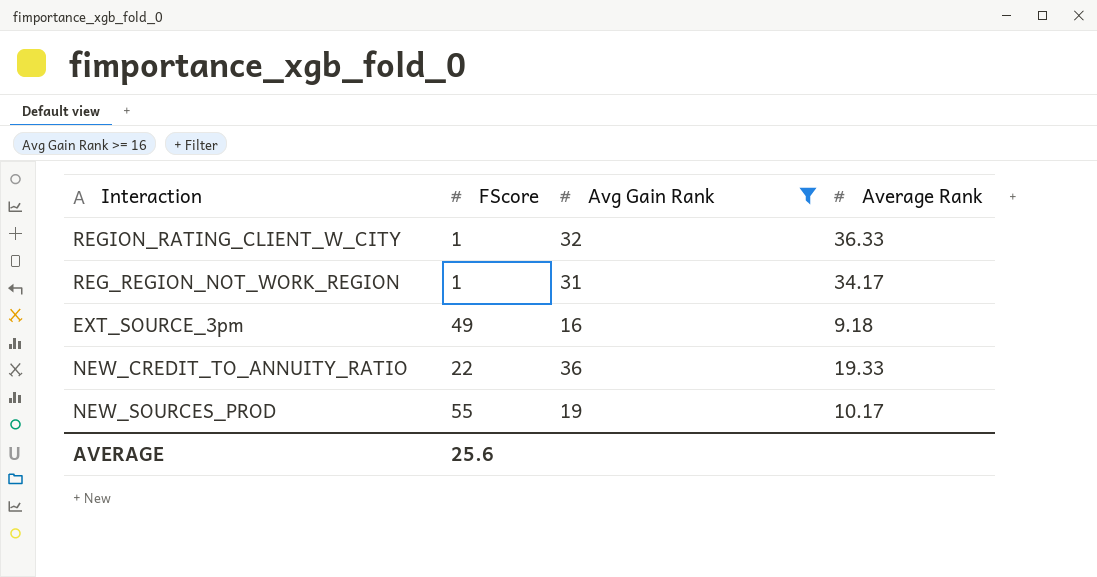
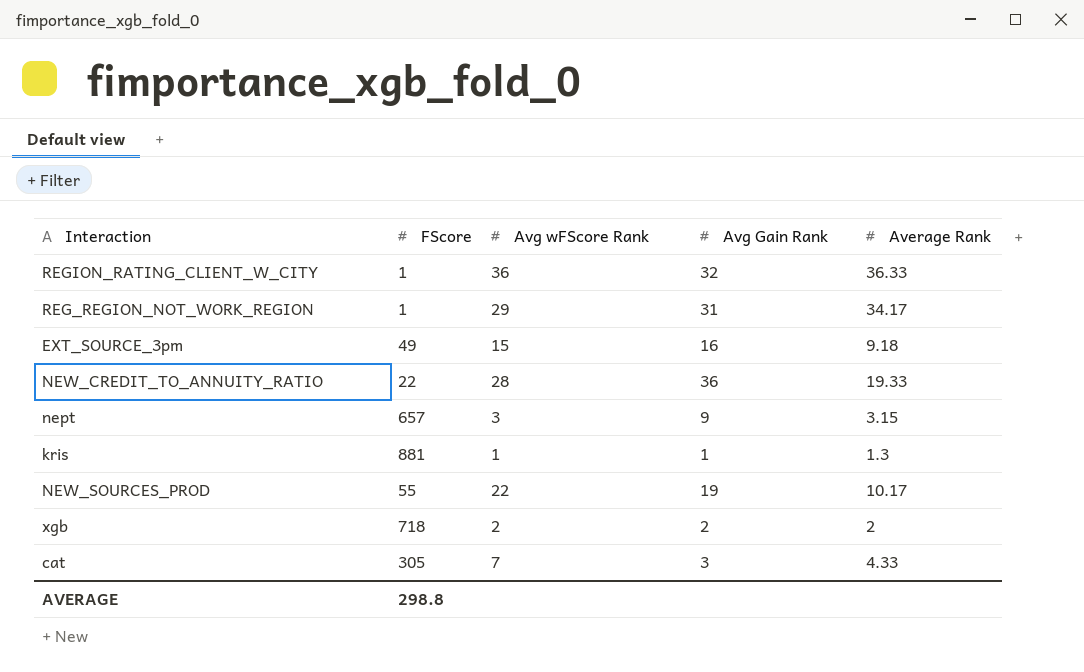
filter: Avg Gain Rank >= 16 -> none
column Avg wFScore Rank | position: none -> 3
AVERAGE | FScore: 25.6 -> 298.8

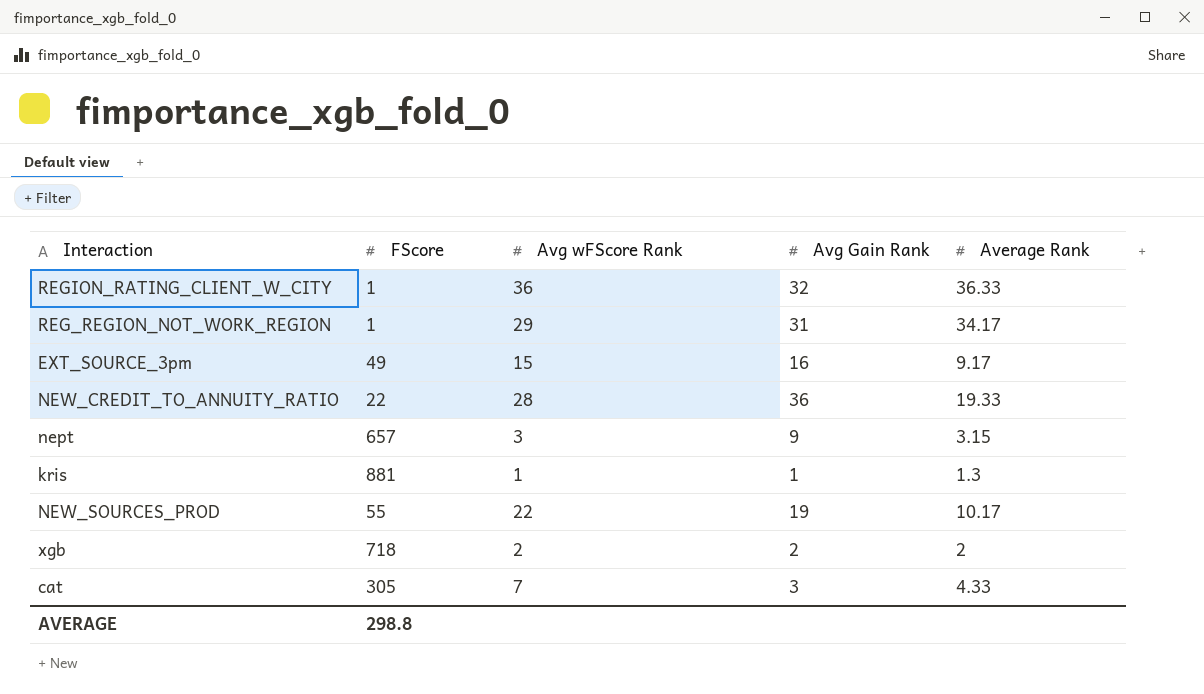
EXT_SOURCE_3pm | Average Rank: 9.18 -> 9.17

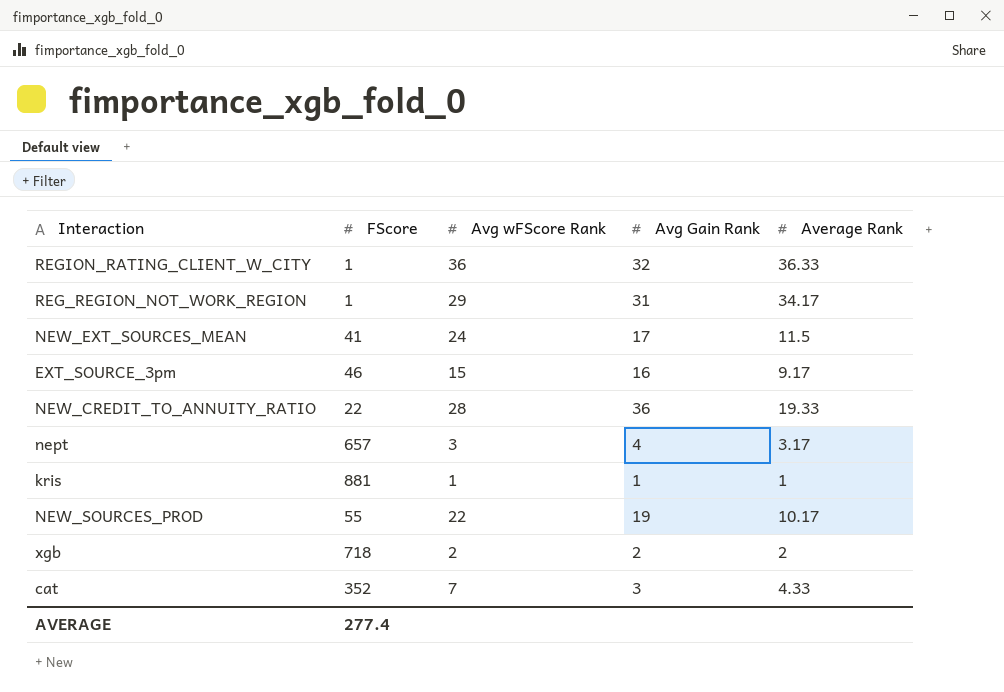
row NEW_EXT_SOURCES_MEAN: none -> 41 | 24 | 17 | 11.5
EXT_SOURCE_3pm | FScore: 49 -> 46
nept | Avg Gain Rank: 9 -> 4
nept | Average Rank: 3.15 -> 3.17
kris | Average Rank: 1.3 -> 1
cat | FScore: 305 -> 352
AVERAGE | FScore: 298.8 -> 277.4

